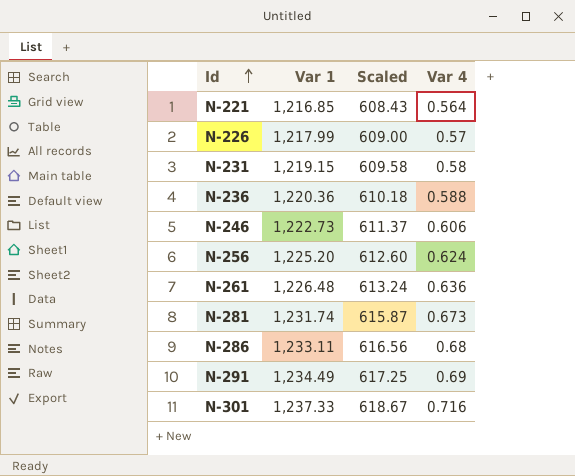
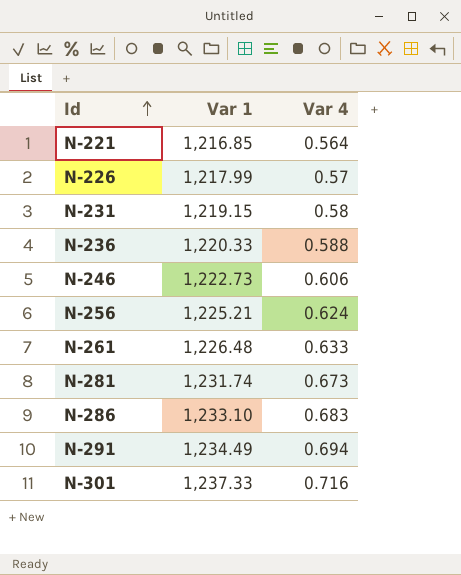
column Scaled | formula: [Var 1] * 0.5 -> none
N-236 | Var 1: 1,220.36 -> 1,220.33
N-256 | Var 1: 1,225.20 -> 1,225.21
N-261 | Var 4: 0.636 -> 0.633
N-286 | Var 1: 1,233.11 -> 1,233.10
N-286 | Var 4: 0.68 -> 0.683
N-291 | Var 4: 0.69 -> 0.694

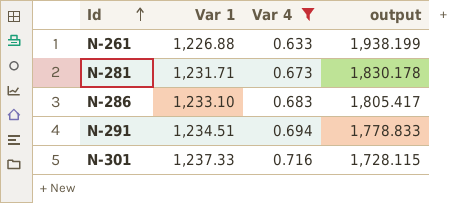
filter: none -> Var 4 >= 0.633
column output | formula: none -> [Var 1] / [Var 4]
N-261 | Var 1: 1,226.48 -> 1,226.88
N-281 | Var 1: 1,231.74 -> 1,231.71
N-291 | Var 1: 1,234.49 -> 1,234.51

